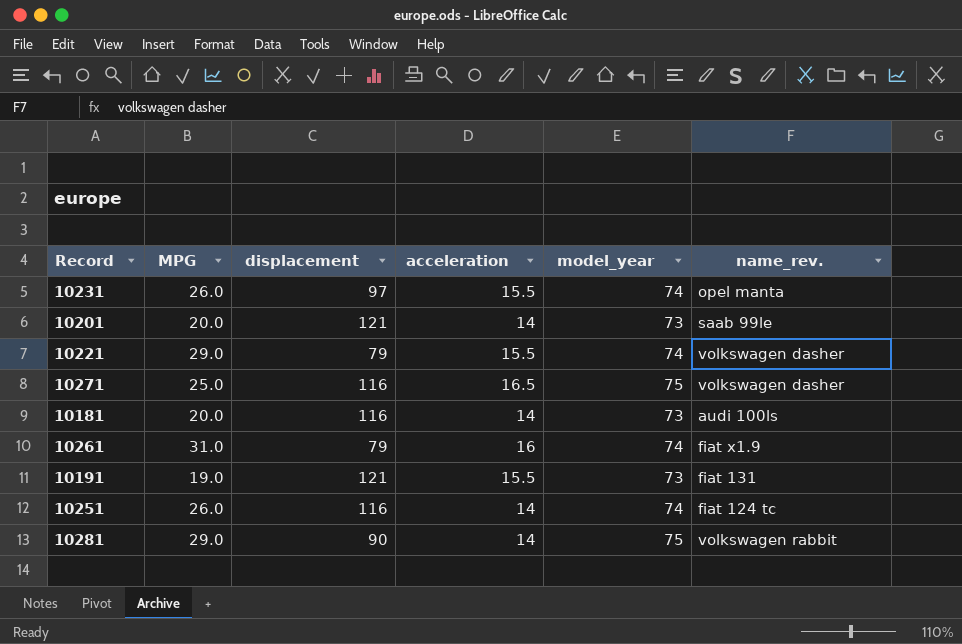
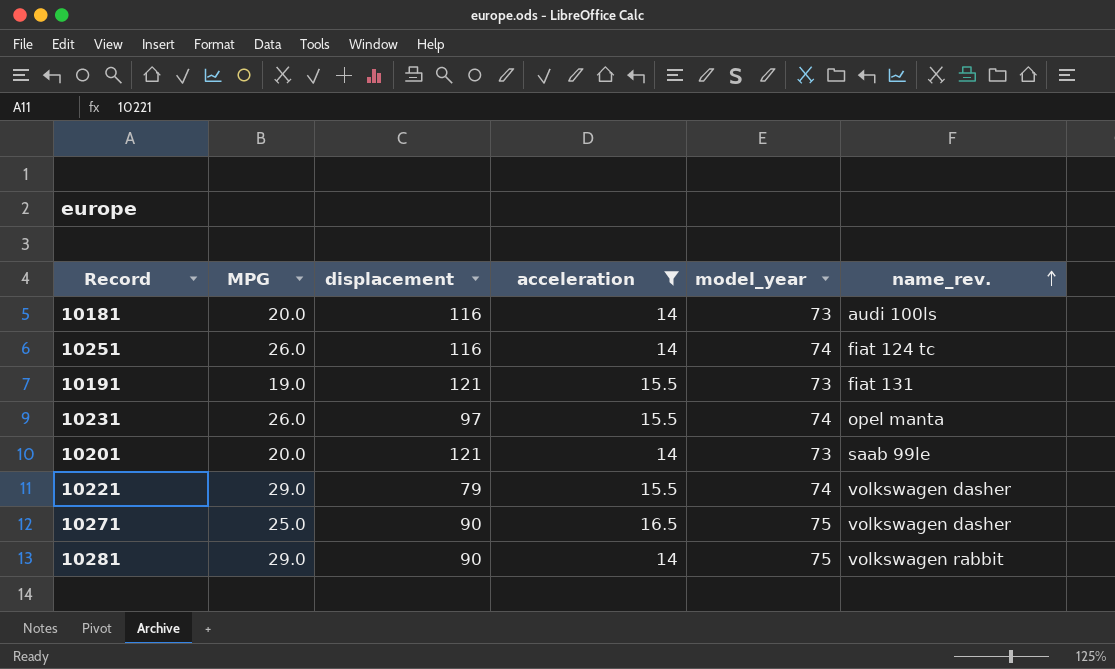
filter: none -> acceleration != 16
row order: none -> name_rev. ascending
10271 | displacement: 116 -> 90

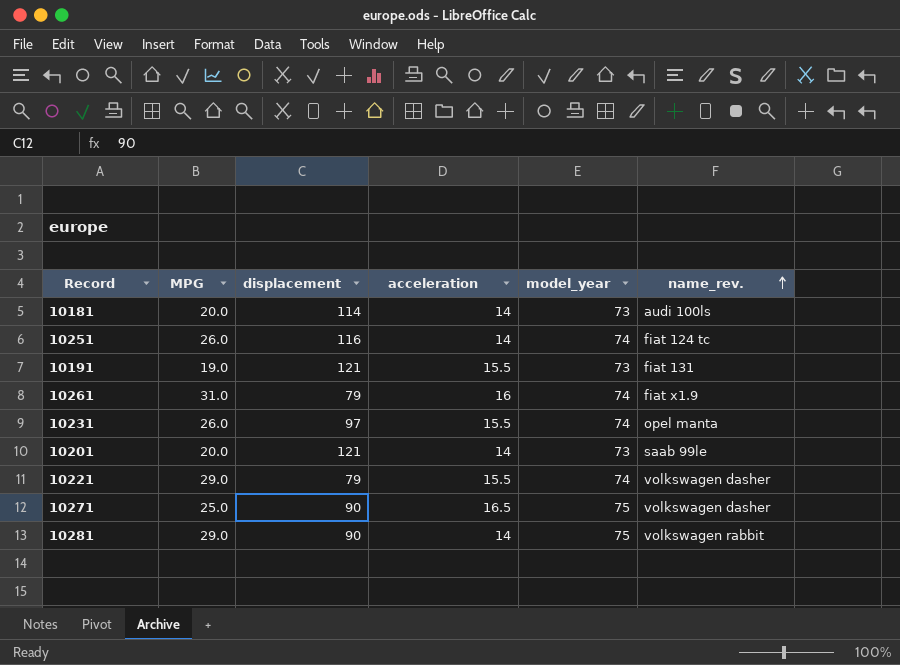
filter: acceleration != 16 -> none
10181 | displacement: 116 -> 114

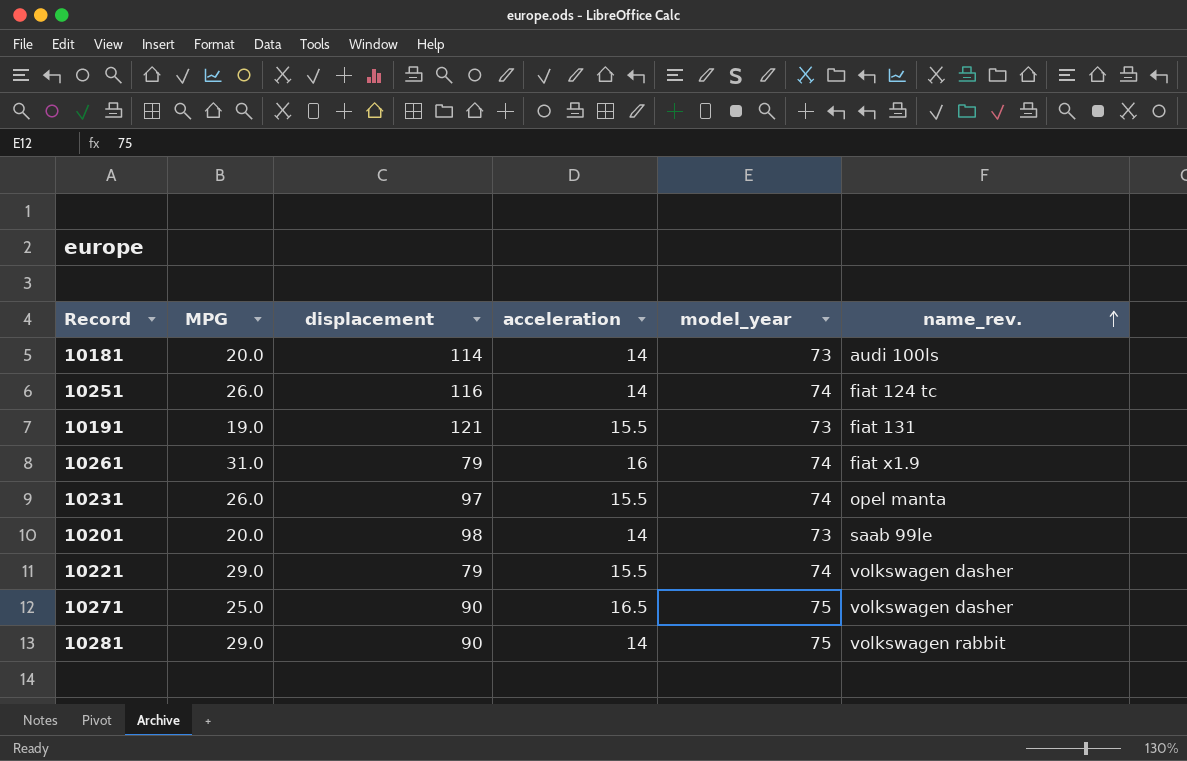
10201 | displacement: 121 -> 98

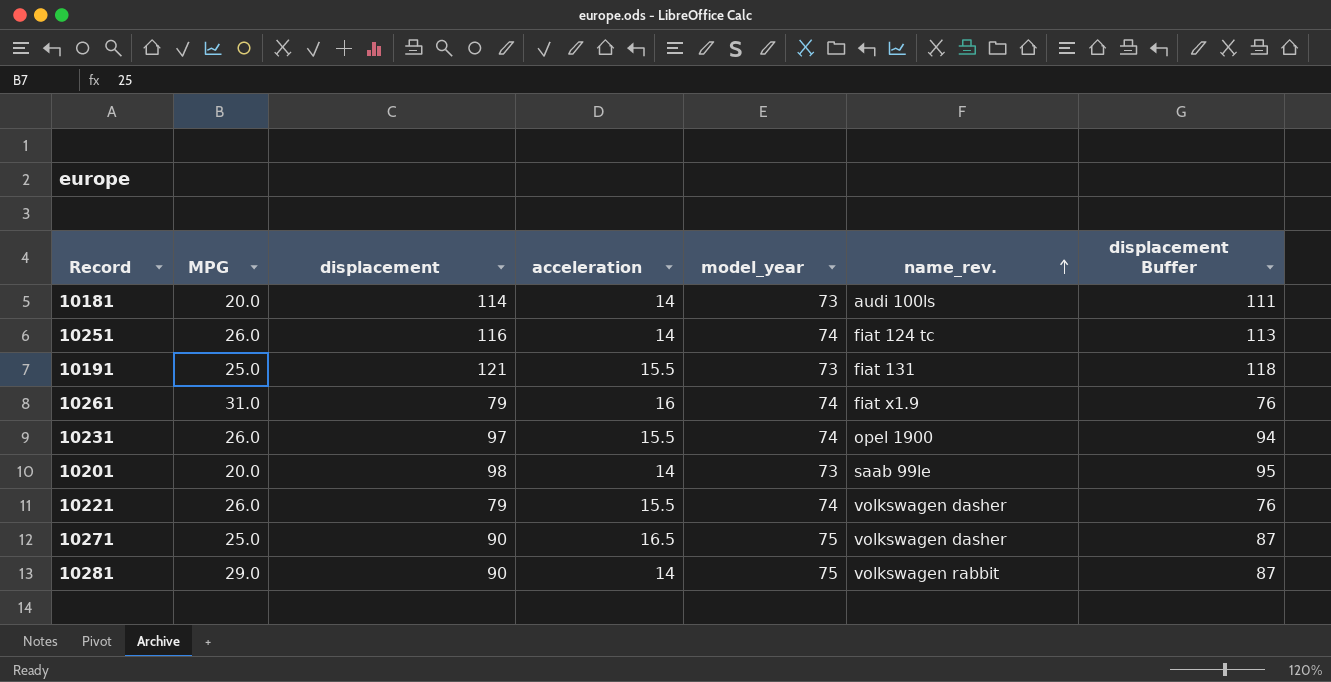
column displacement Buffer | formula: none -> [displacement] - 3
10191 | MPG: 19.0 -> 25.0
10231 | name_rev.: opel manta -> opel 1900
10221 | MPG: 29.0 -> 26.0

